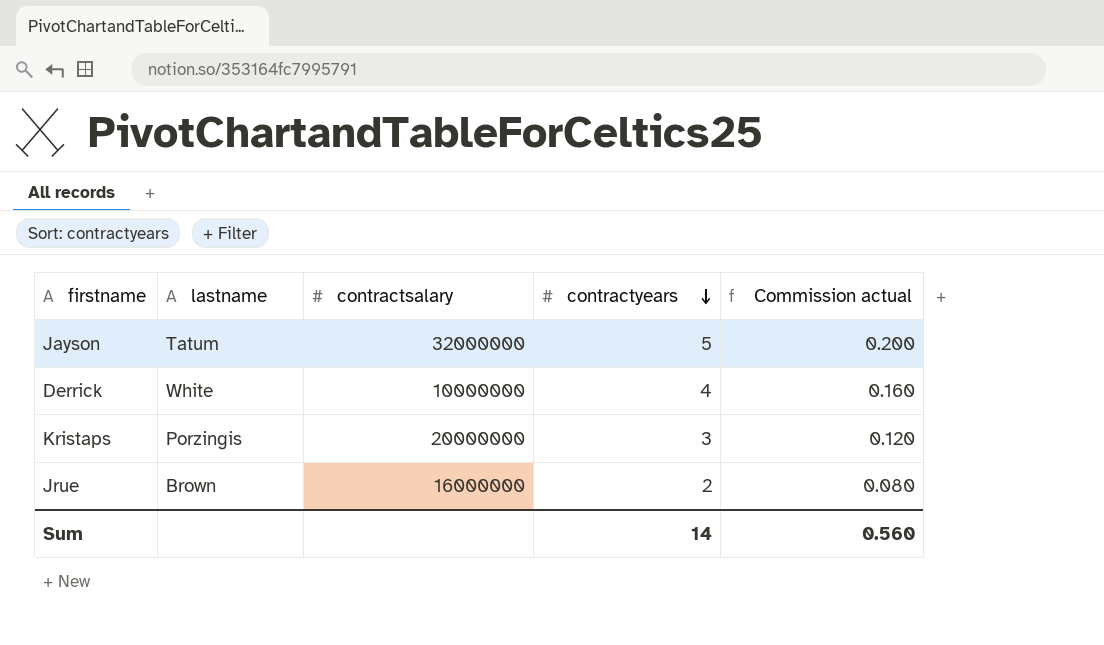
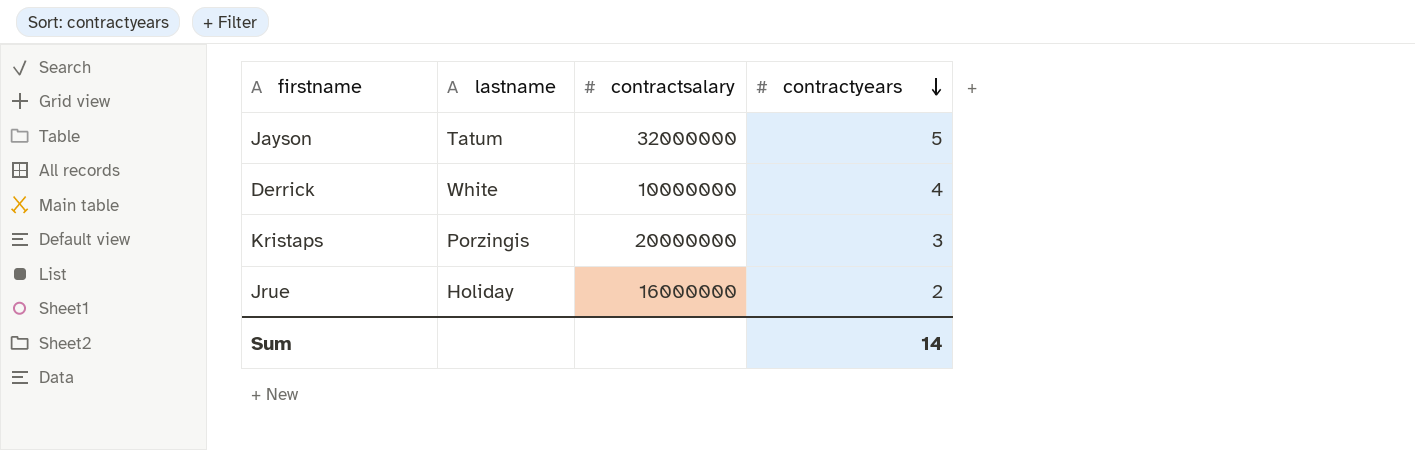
column Commission actual | formula: [contractyears] * 0.04 -> none
Jrue | lastname: Brown -> Holiday

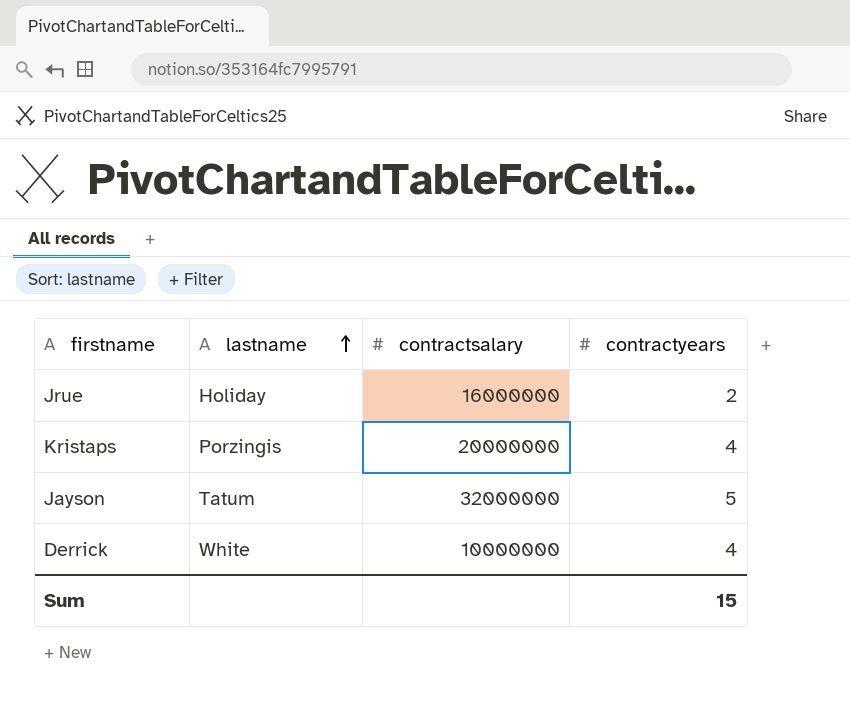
row order: contractyears descending -> lastname ascending
Kristaps | contractyears: 3 -> 4
Sum | contractyears: 14 -> 15

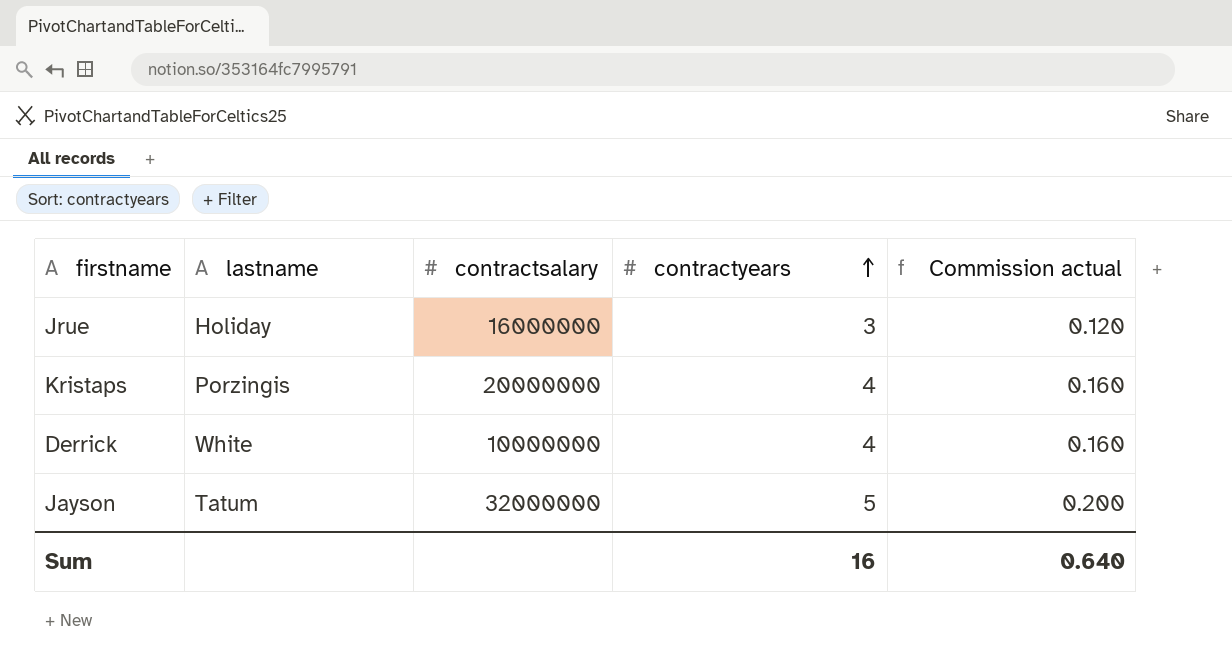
row order: lastname ascending -> contractyears ascending
column Commission actual | formula: none -> [contractyears] * 0.04
Jrue | contractyears: 2 -> 3
Sum | contractyears: 15 -> 16

